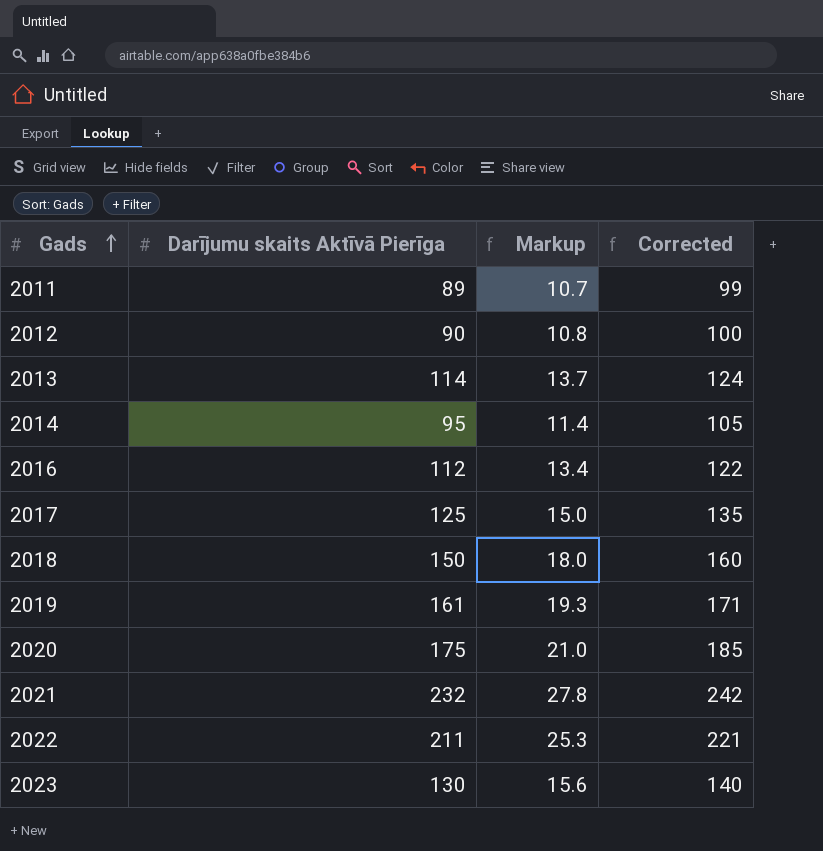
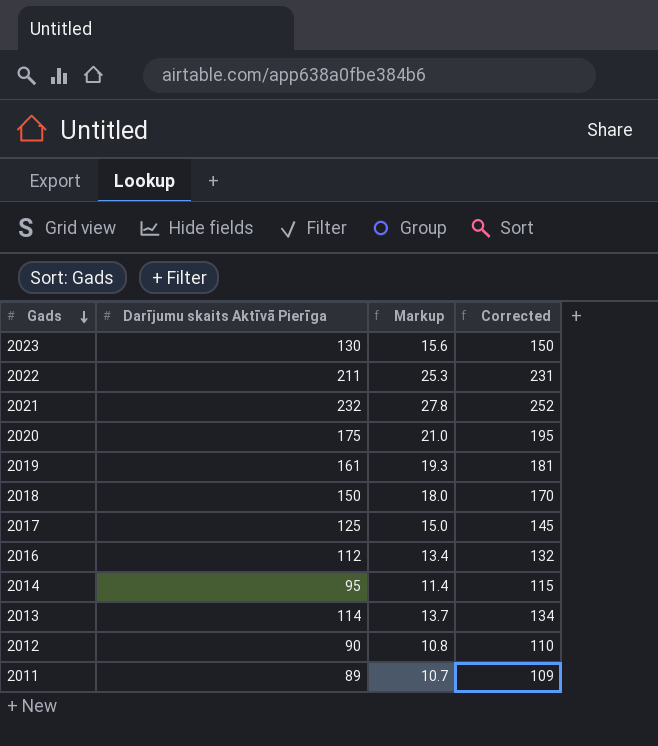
row order: Gads ascending -> Gads descending
column Corrected | formula: [Darījumu skaits Aktīvā Pierīga] + 10 -> [Darījumu skaits Aktīvā Pierīga] + 20

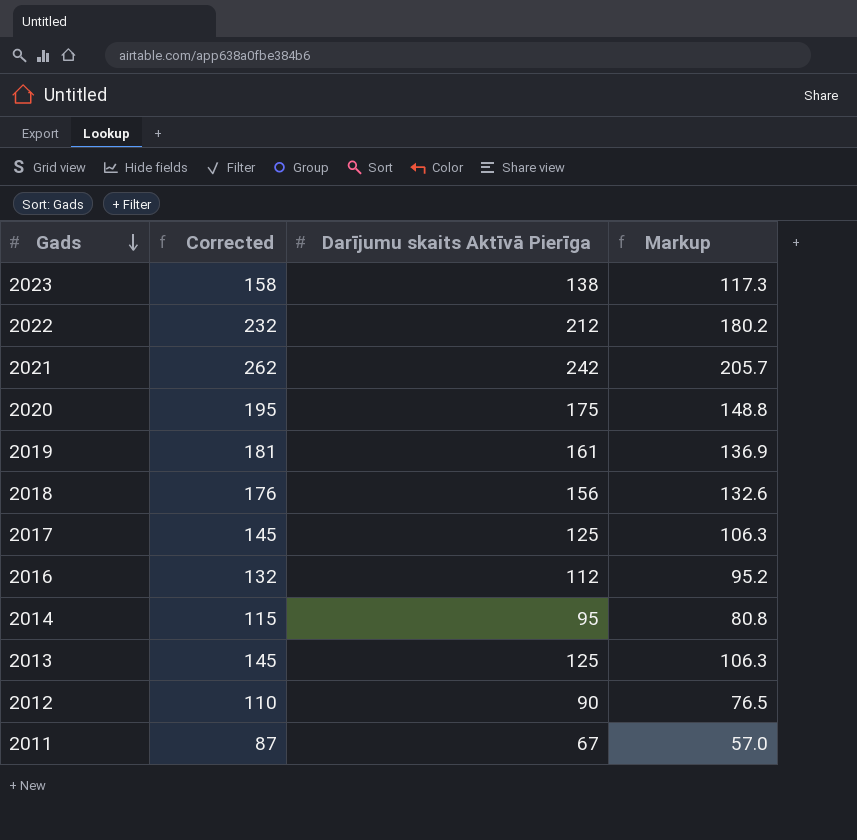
column Corrected | position: 4 -> 2
column Markup | formula: [Darījumu skaits Aktīvā Pierīga] * 0.12 -> [Darījumu skaits Aktīvā Pierīga] * 0.85
2023 | Corrected: 150 -> 158
2023 | Darījumu skaits Aktīvā Pierīga: 130 -> 138
2022 | Corrected: 231 -> 232
2022 | Darījumu skaits Aktīvā Pierīga: 211 -> 212
2021 | Corrected: 252 -> 262
2021 | Darījumu skaits Aktīvā Pierīga: 232 -> 242
2018 | Corrected: 170 -> 176
2018 | Darījumu skaits Aktīvā Pierīga: 150 -> 156
2013 | Corrected: 134 -> 145
2013 | Darījumu skaits Aktīvā Pierīga: 114 -> 125
2011 | Corrected: 109 -> 87
2011 | Darījumu skaits Aktīvā Pierīga: 89 -> 67

